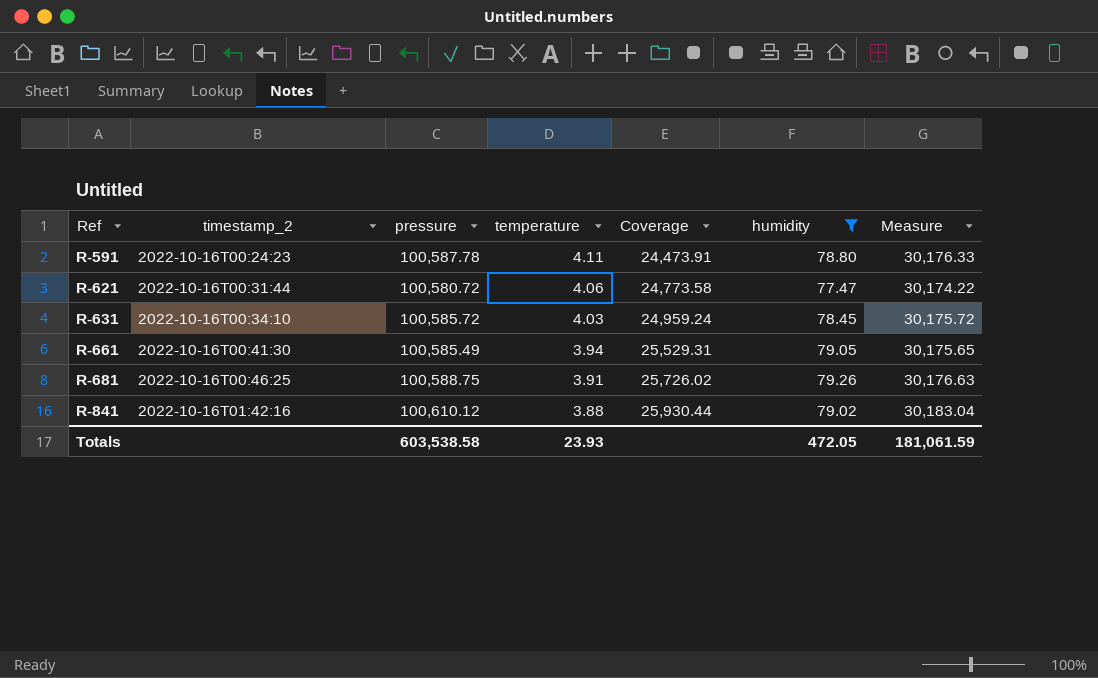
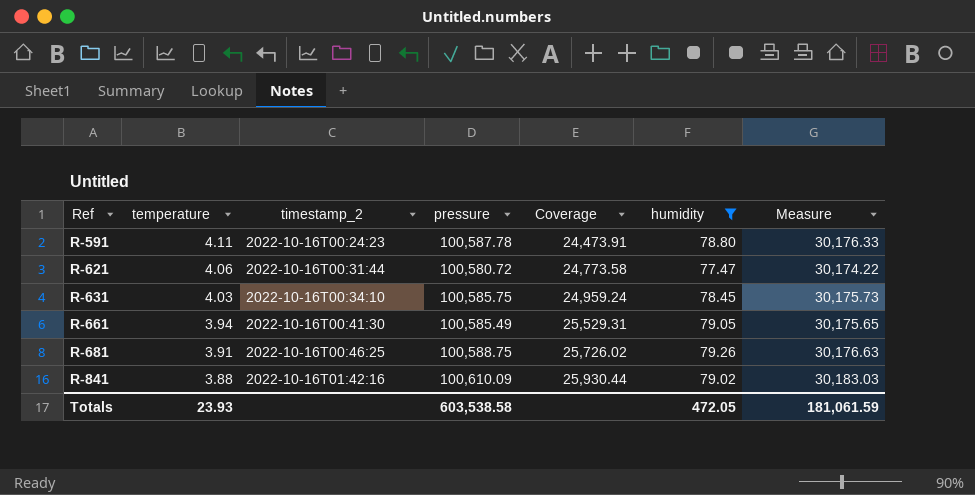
column temperature | position: 4 -> 2
R-631 | pressure: 100,585.72 -> 100,585.75
R-631 | Measure: 30,175.72 -> 30,175.73
R-841 | pressure: 100,610.12 -> 100,610.09
R-841 | Measure: 30,183.04 -> 30,183.03

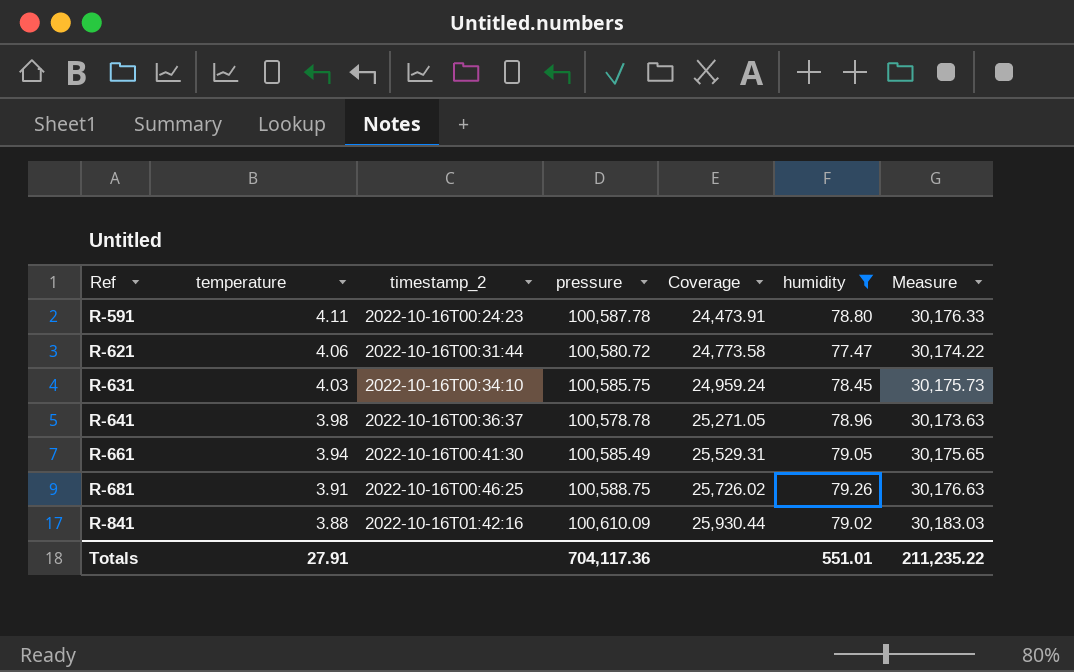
row R-641: none -> 3.98 | 2022-10-16T00:36:37 | 100,578.78 | 25,271.05 | 78.96 | 30,173.63
Totals | temperature: 23.93 -> 27.91
Totals | pressure: 603,538.58 -> 704,117.36
Totals | humidity: 472.05 -> 551.01
Totals | Measure: 181,061.59 -> 211,235.22

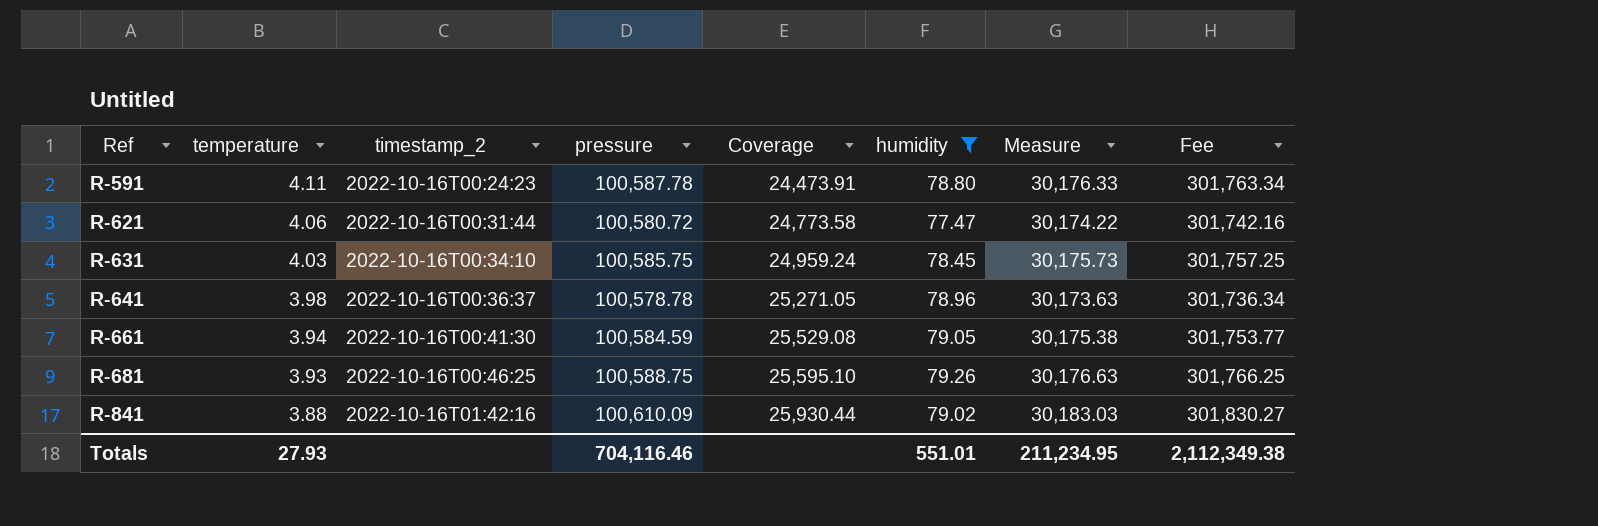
column Fee | formula: none -> [pressure] * 3
R-661 | pressure: 100,585.49 -> 100,584.59
R-661 | Coverage: 25,529.31 -> 25,529.08
R-661 | Measure: 30,175.65 -> 30,175.38
R-681 | temperature: 3.91 -> 3.93
R-681 | Coverage: 25,726.02 -> 25,595.10
Totals | temperature: 27.91 -> 27.93
Totals | pressure: 704,117.36 -> 704,116.46
Totals | Measure: 211,235.22 -> 211,234.95

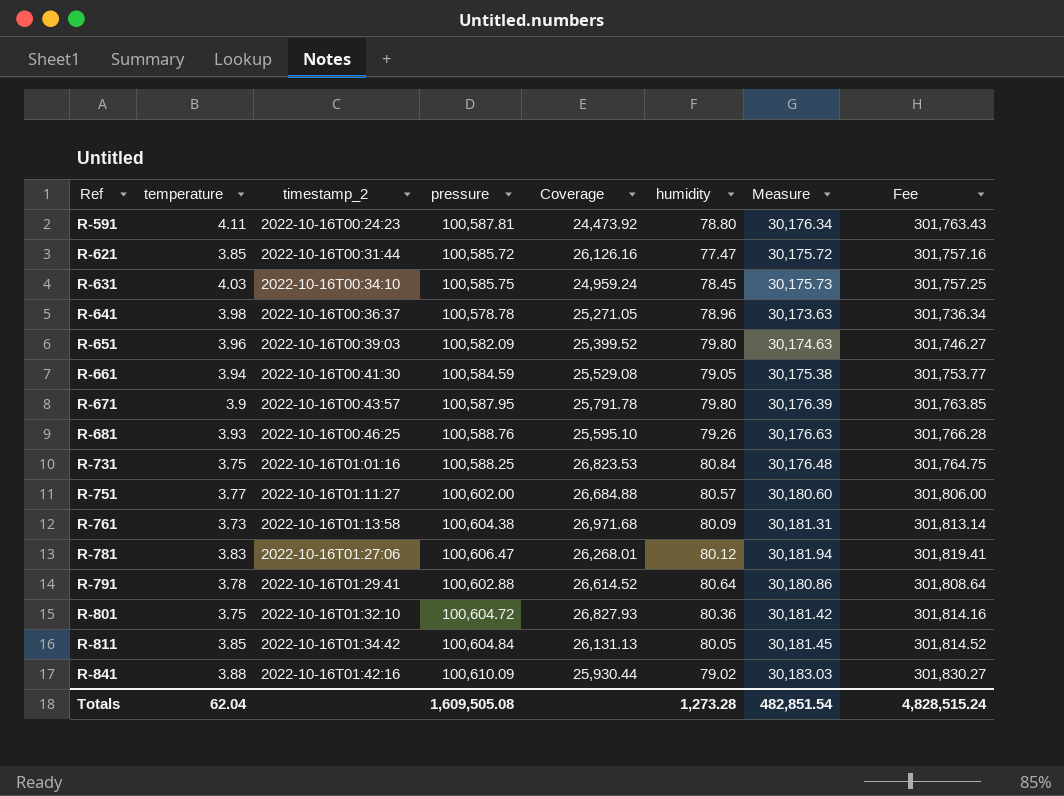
filter: humidity <= 79.26 -> none
R-591 | pressure: 100,587.78 -> 100,587.81
R-591 | Coverage: 24,473.91 -> 24,473.92
R-591 | Measure: 30,176.33 -> 30,176.34
R-591 | Fee: 301,763.34 -> 301,763.43
R-621 | temperature: 4.06 -> 3.85
R-621 | pressure: 100,580.72 -> 100,585.72
R-621 | Coverage: 24,773.58 -> 26,126.16
R-621 | Measure: 30,174.22 -> 30,175.72
R-621 | Fee: 301,742.16 -> 301,757.16
R-681 | pressure: 100,588.75 -> 100,588.76
R-681 | Fee: 301,766.25 -> 301,766.28
Totals | temperature: 27.93 -> 62.04
Totals | pressure: 704,116.46 -> 1,609,505.08
Totals | humidity: 551.01 -> 1,273.28
Totals | Measure: 211,234.95 -> 482,851.54
Totals | Fee: 2,112,349.38 -> 4,828,515.24

